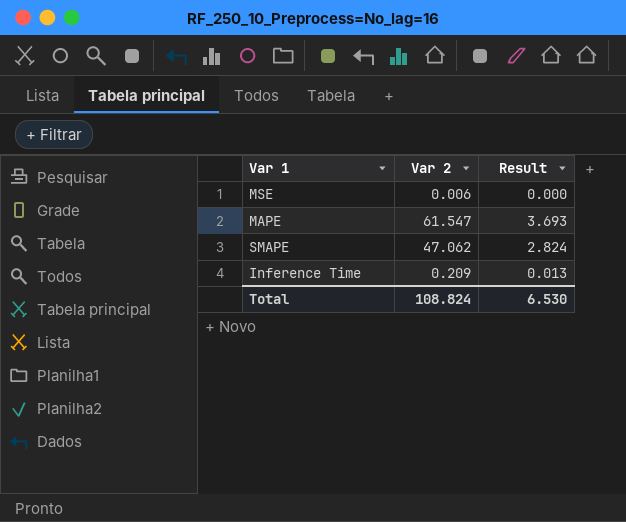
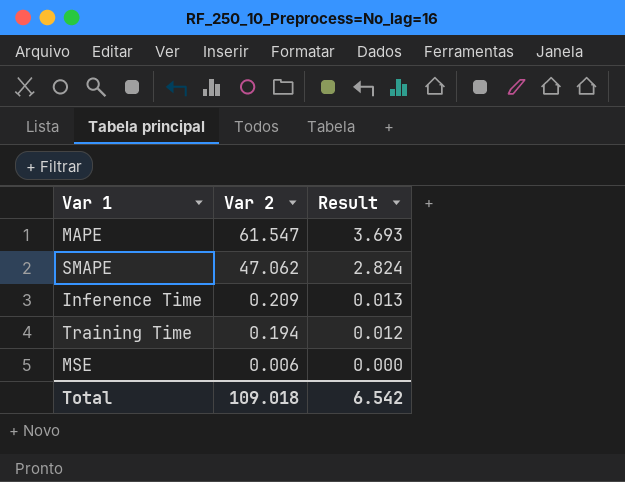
row order: none -> Var 2 descending
row Training Time: none -> 0.194 | 0.012
Total | Var 2: 108.824 -> 109.018
Total | Result: 6.530 -> 6.542

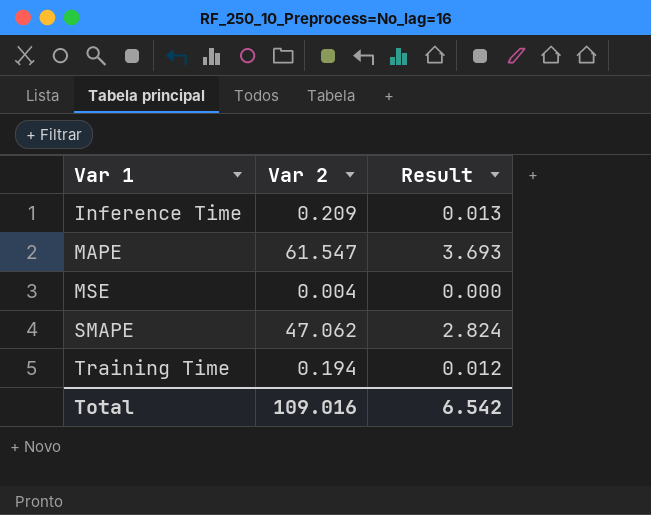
row order: Var 2 descending -> Var 1 ascending
MSE | Var 2: 0.006 -> 0.004
Total | Var 2: 109.018 -> 109.016

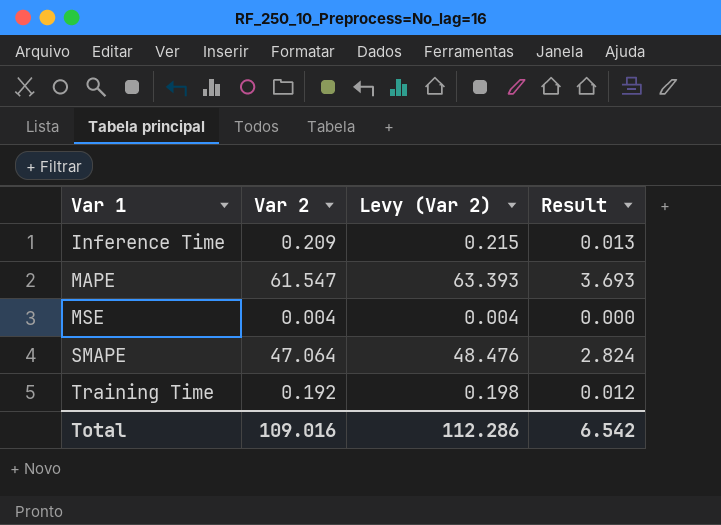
column Levy (Var 2) | formula: none -> [Var 2] * 1.03
SMAPE | Var 2: 47.062 -> 47.064
Training Time | Var 2: 0.194 -> 0.192

